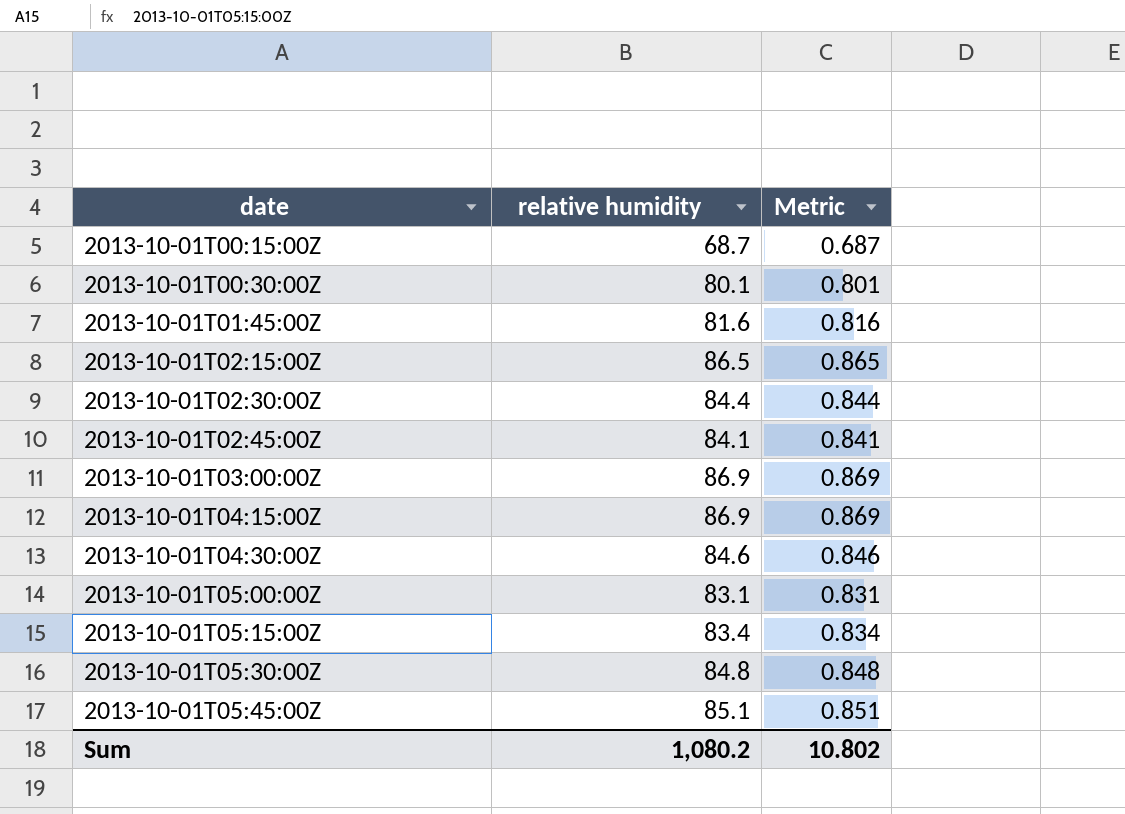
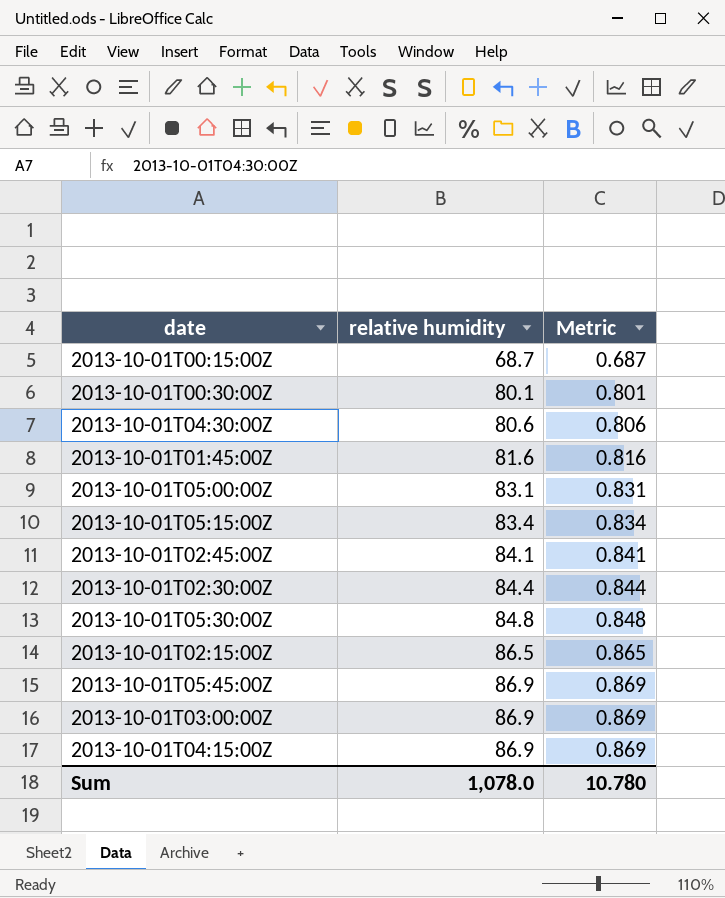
row order: date ascending -> relative humidity ascending
2013-10-01T04:30:00Z | relative humidity: 84.6 -> 80.6
2013-10-01T04:30:00Z | Metric: 0.846 -> 0.806
2013-10-01T05:45:00Z | relative humidity: 85.1 -> 86.9
2013-10-01T05:45:00Z | Metric: 0.851 -> 0.869
Sum | relative humidity: 1,080.2 -> 1,078.0
Sum | Metric: 10.802 -> 10.780

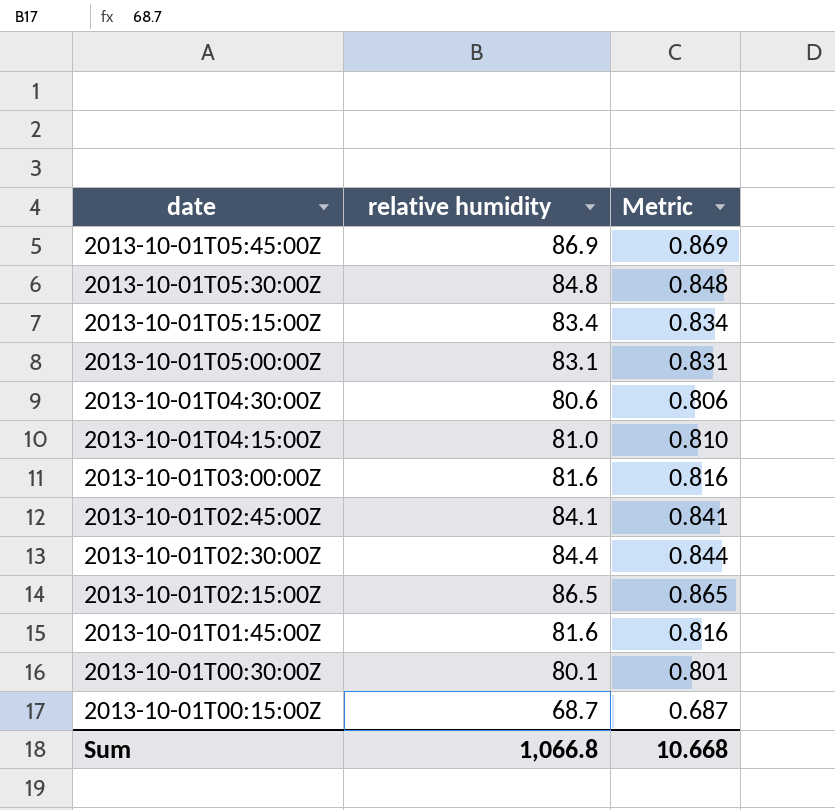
row order: relative humidity ascending -> date descending
2013-10-01T04:15:00Z | relative humidity: 86.9 -> 81.0
2013-10-01T04:15:00Z | Metric: 0.869 -> 0.810
2013-10-01T03:00:00Z | relative humidity: 86.9 -> 81.6
2013-10-01T03:00:00Z | Metric: 0.869 -> 0.816
Sum | relative humidity: 1,078.0 -> 1,066.8
Sum | Metric: 10.780 -> 10.668

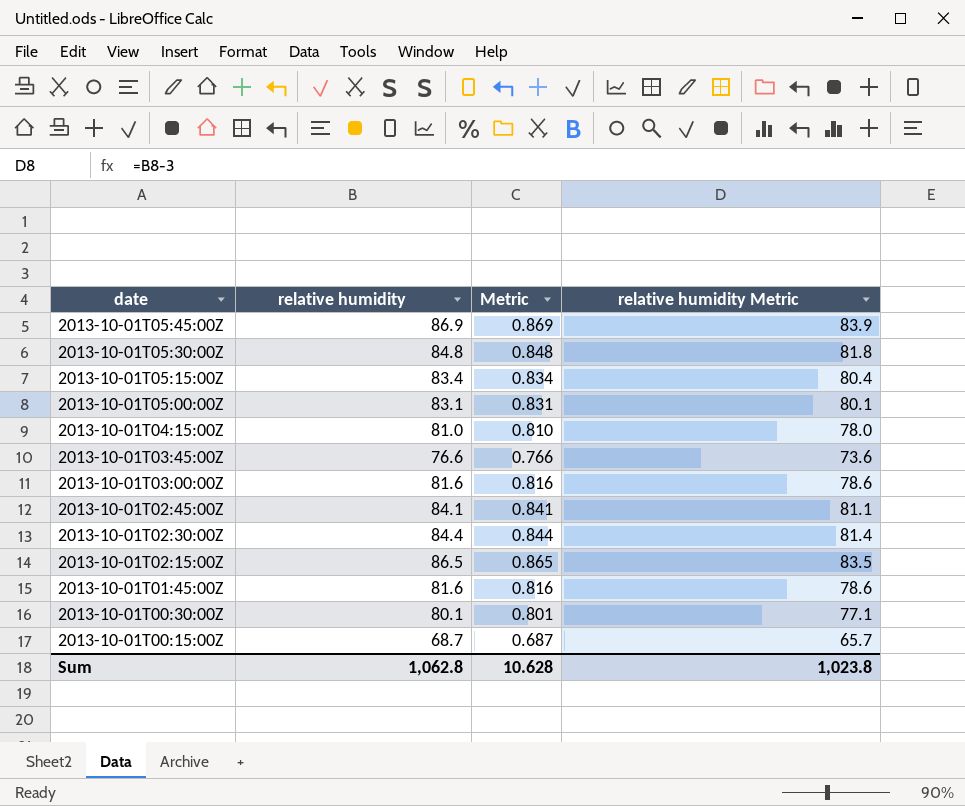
column relative humidity Metric | formula: none -> [relative humidity] - 3
row 2013-10-01T04:30:00Z: 80.6 | 0.806 -> none
row 2013-10-01T03:45:00Z: none -> 76.6 | 0.766 | 73.6
Sum | relative humidity: 1,066.8 -> 1,062.8
Sum | Metric: 10.668 -> 10.628

